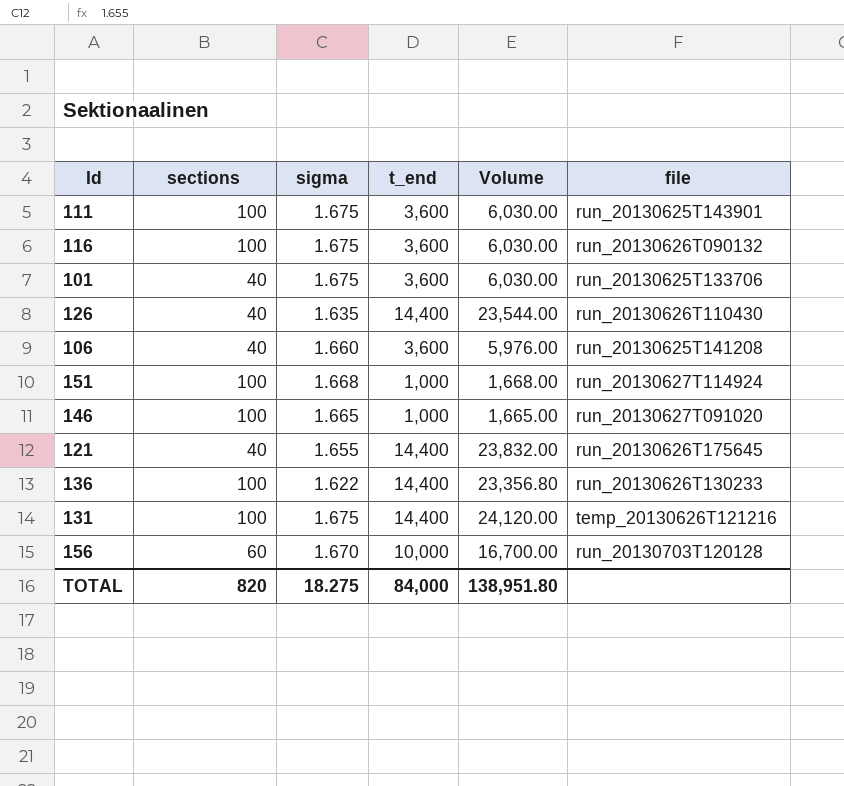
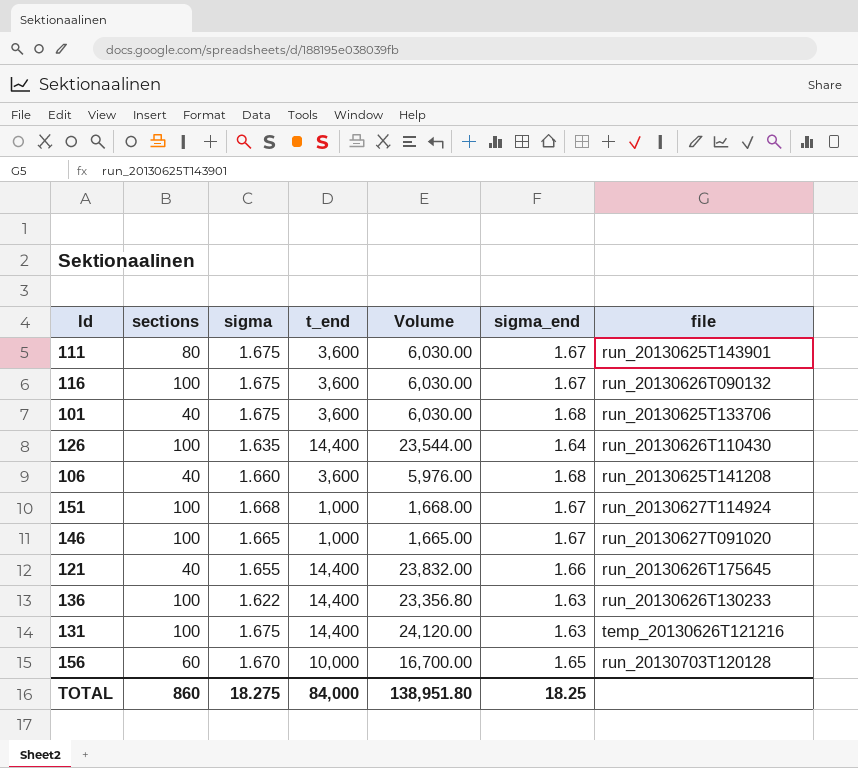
column sigma_end | position: none -> 6
111 | sections: 100 -> 80
126 | sections: 40 -> 100
TOTAL | sections: 820 -> 860

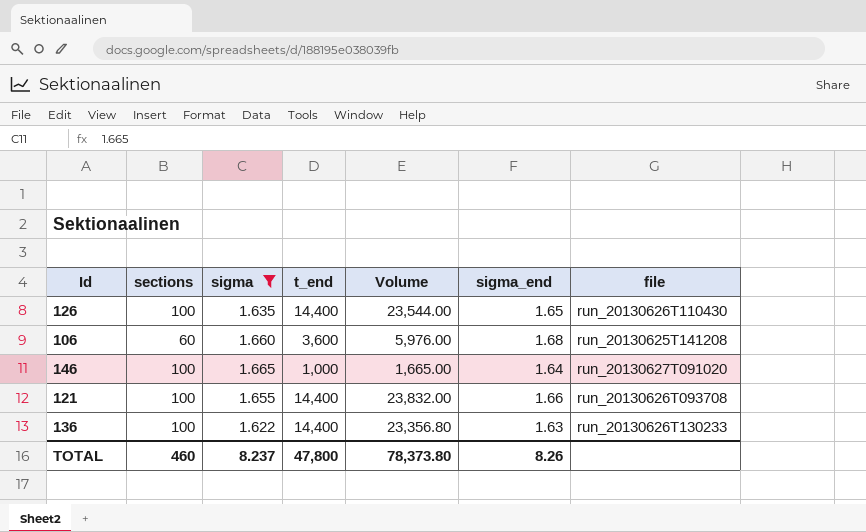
filter: none -> sigma <= 1.665
126 | sigma_end: 1.64 -> 1.65
106 | sections: 40 -> 60
146 | sigma_end: 1.67 -> 1.64
121 | sections: 40 -> 100
121 | file: run_20130626T175645 -> run_20130626T093708
TOTAL | sections: 860 -> 460
TOTAL | sigma: 18.275 -> 8.237
TOTAL | t_end: 84,000 -> 47,800
TOTAL | Volume: 138,951.80 -> 78,373.80
TOTAL | sigma_end: 18.25 -> 8.26

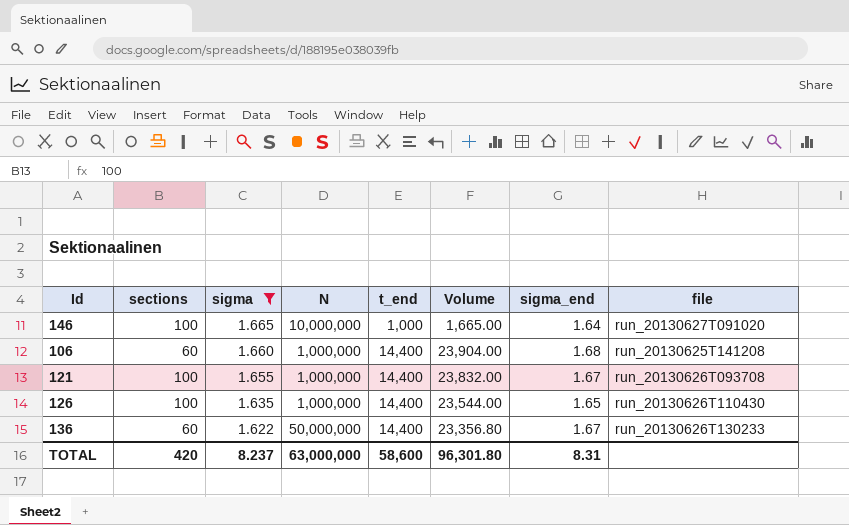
row order: none -> sigma descending
column N | position: none -> 4
106 | t_end: 3,600 -> 14,400
106 | Volume: 5,976.00 -> 23,904.00
121 | sigma_end: 1.66 -> 1.67
136 | sections: 100 -> 60
136 | sigma_end: 1.63 -> 1.67
TOTAL | sections: 460 -> 420
TOTAL | t_end: 47,800 -> 58,600
TOTAL | Volume: 78,373.80 -> 96,301.80
TOTAL | sigma_end: 8.26 -> 8.31

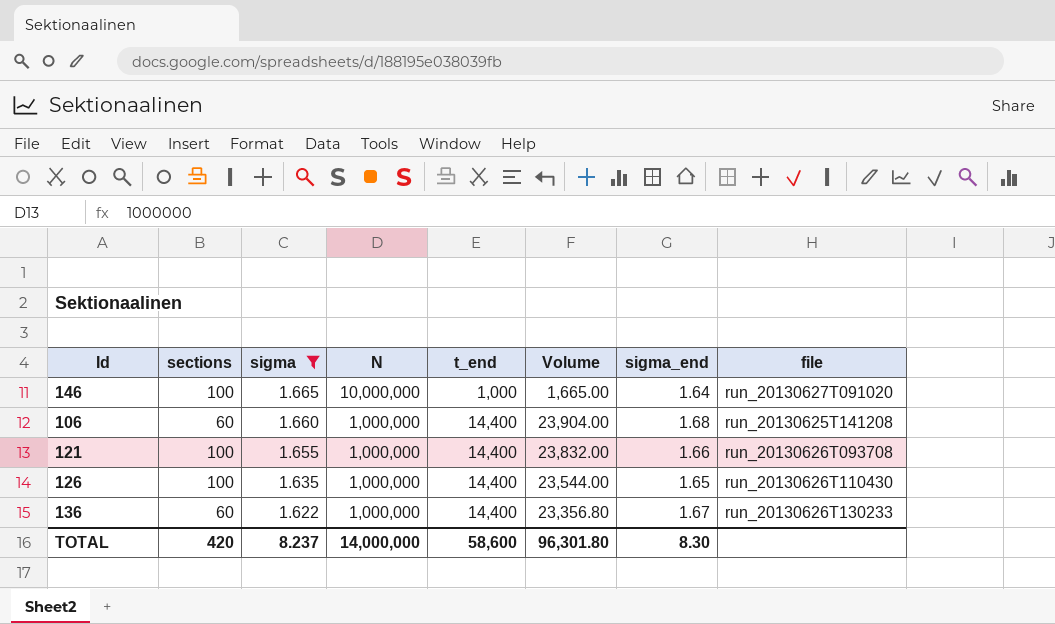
121 | sigma_end: 1.67 -> 1.66
136 | N: 50,000,000 -> 1,000,000
TOTAL | N: 63,000,000 -> 14,000,000
TOTAL | sigma_end: 8.31 -> 8.30

